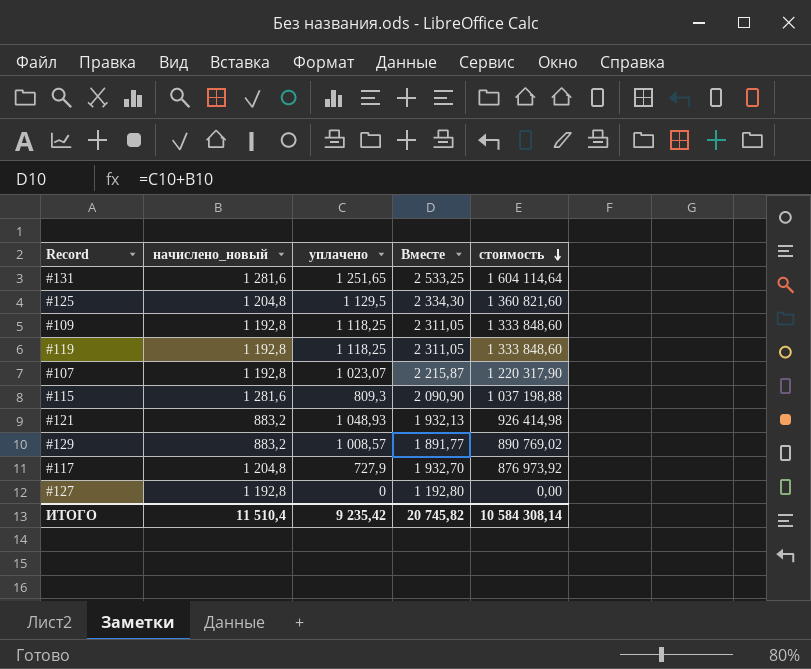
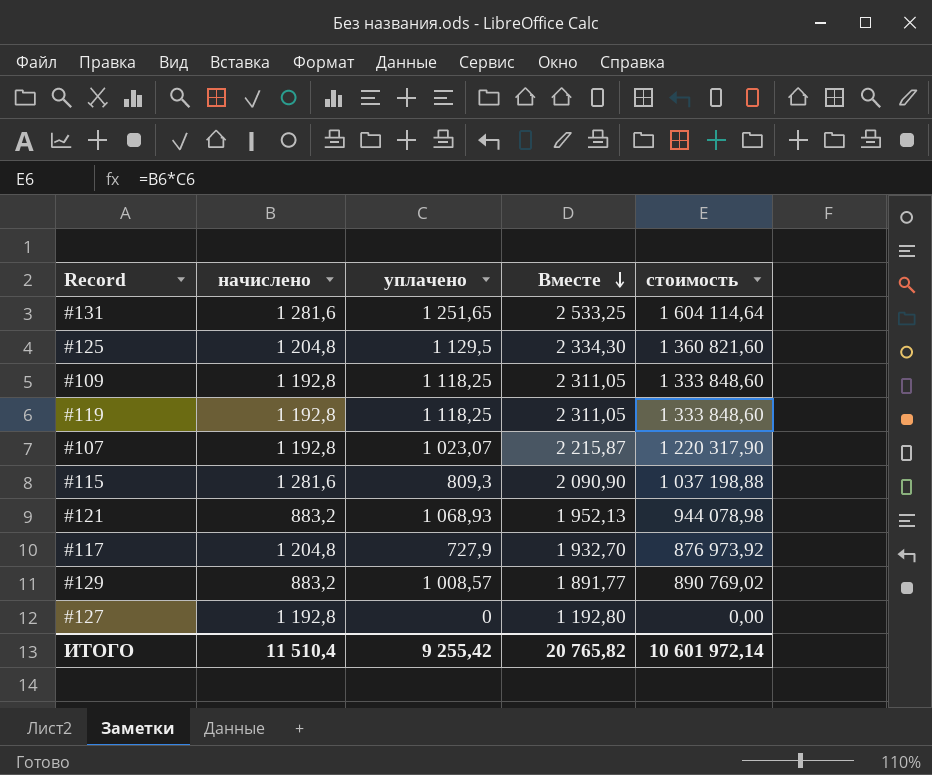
row order: стоимость descending -> Вместе descending
column name: начислено_новый -> начислено
#121 | уплачено: 1 048,93 -> 1 068,93
#121 | Вместе: 1 932,13 -> 1 952,13
#121 | стоимость: 926 414,98 -> 944 078,98
ИТОГО | уплачено: 9 235,42 -> 9 255,42
ИТОГО | Вместе: 20 745,82 -> 20 765,82
ИТОГО | стоимость: 10 584 308,14 -> 10 601 972,14

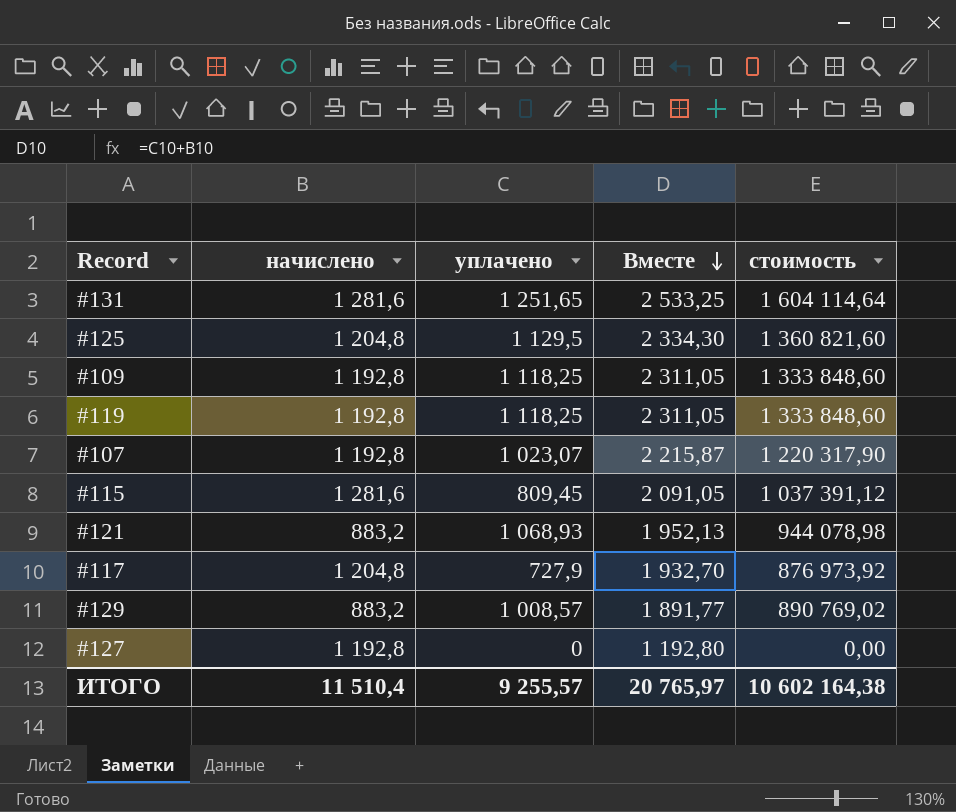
#115 | уплачено: 809,3 -> 809,45
#115 | Вместе: 2 090,90 -> 2 091,05
#115 | стоимость: 1 037 198,88 -> 1 037 391,12
ИТОГО | уплачено: 9 255,42 -> 9 255,57
ИТОГО | Вместе: 20 765,82 -> 20 765,97
ИТОГО | стоимость: 10 601 972,14 -> 10 602 164,38

